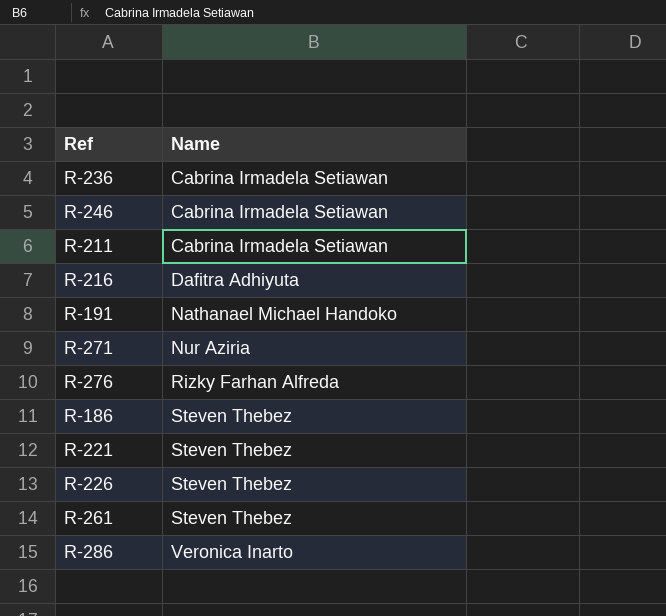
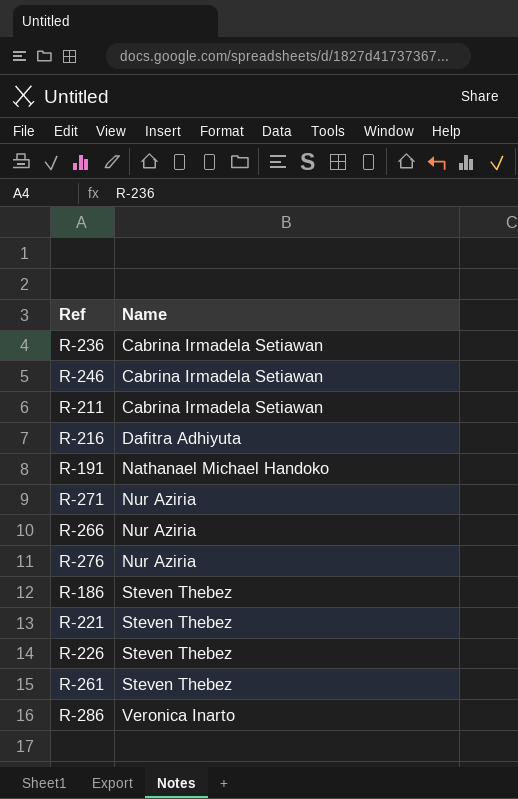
row R-266: none -> Nur Aziria
R-276 | Name: Rizky Farhan Alfreda -> Nur Aziria

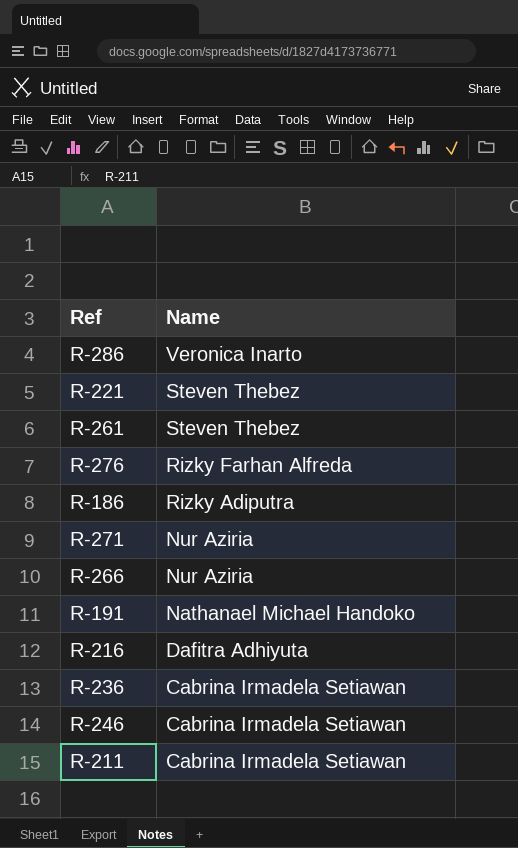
row order: Name ascending -> Name descending
row R-226: Steven Thebez -> none
R-276 | Name: Nur Aziria -> Rizky Farhan Alfreda
R-186 | Name: Steven Thebez -> Rizky Adiputra

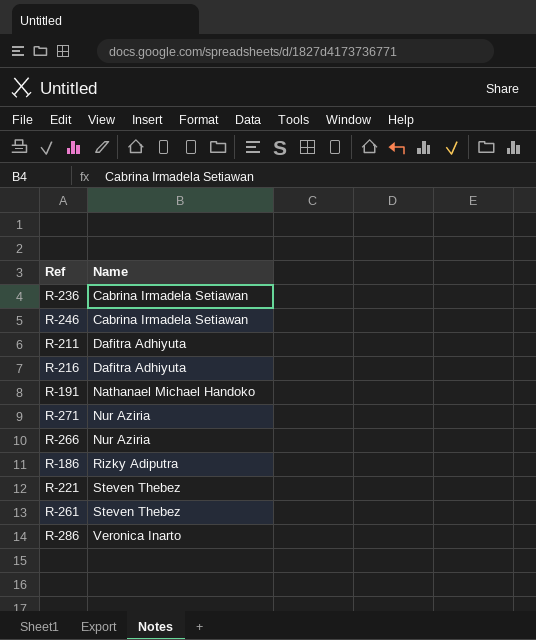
row order: Name descending -> Name ascending
row R-276: Rizky Farhan Alfreda -> none
R-211 | Name: Cabrina Irmadela Setiawan -> Dafitra Adhiyuta

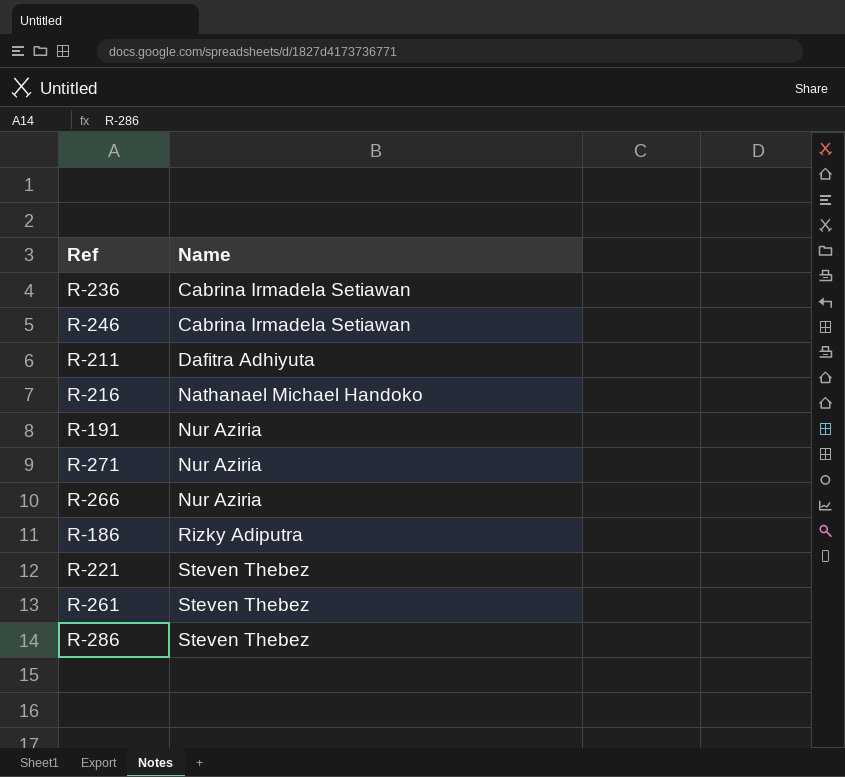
R-216 | Name: Dafitra Adhiyuta -> Nathanael Michael Handoko
R-191 | Name: Nathanael Michael Handoko -> Nur Aziria
R-286 | Name: Veronica Inarto -> Steven Thebez

